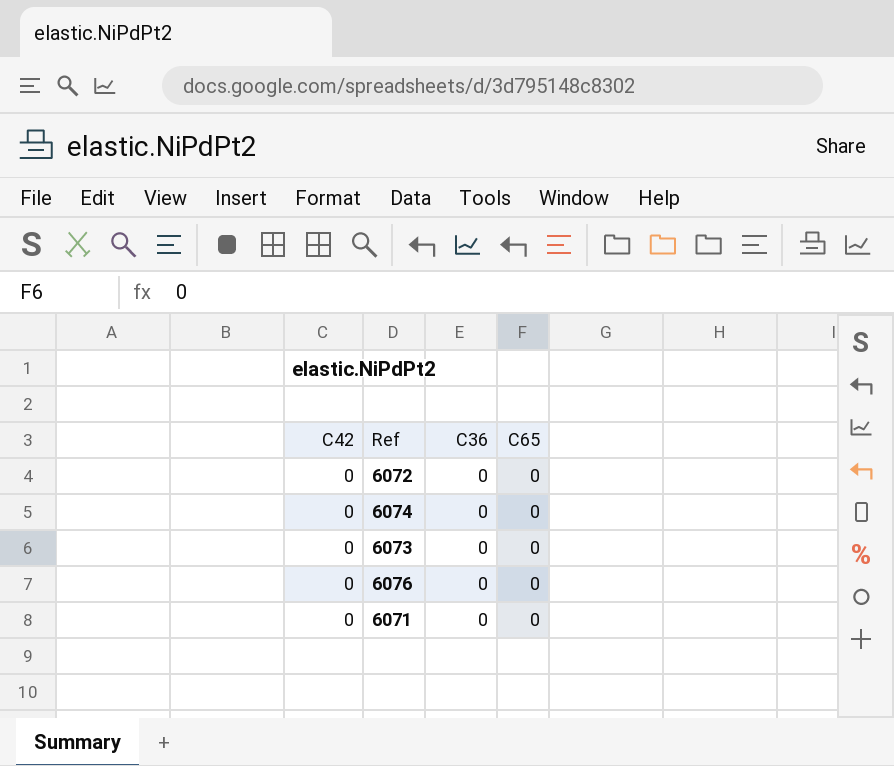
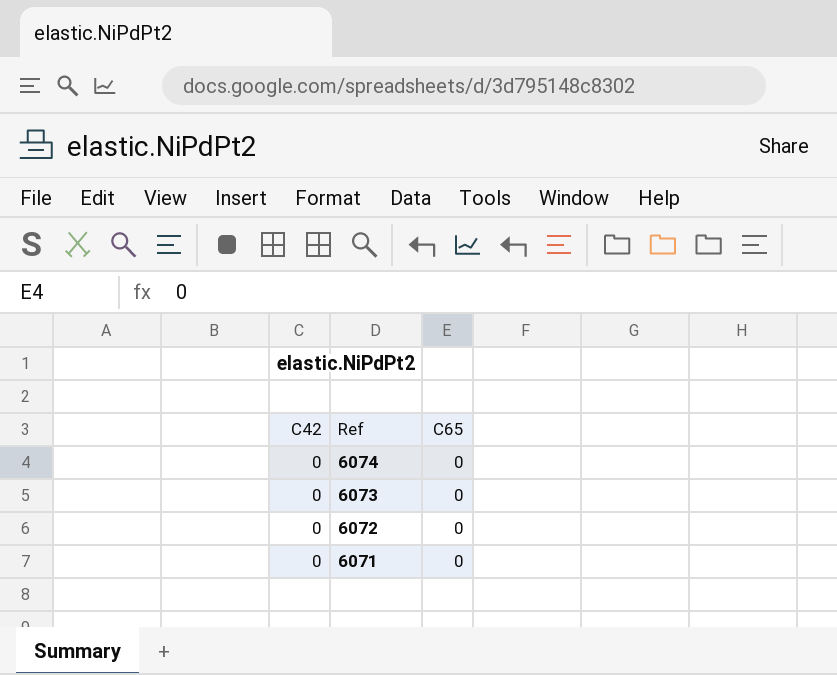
row order: none -> Ref descending
column C36 | position: 3 -> none
row 6076: 0 | 0 | 0 -> none

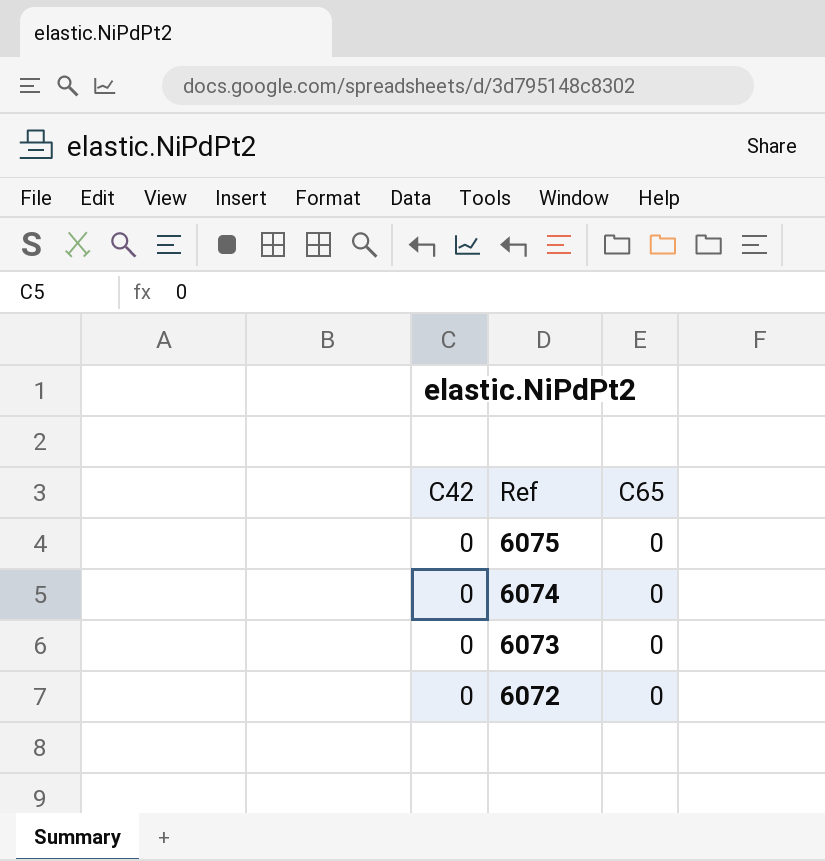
row 6071: 0 | 0 -> none
row 6075: none -> 0 | 0

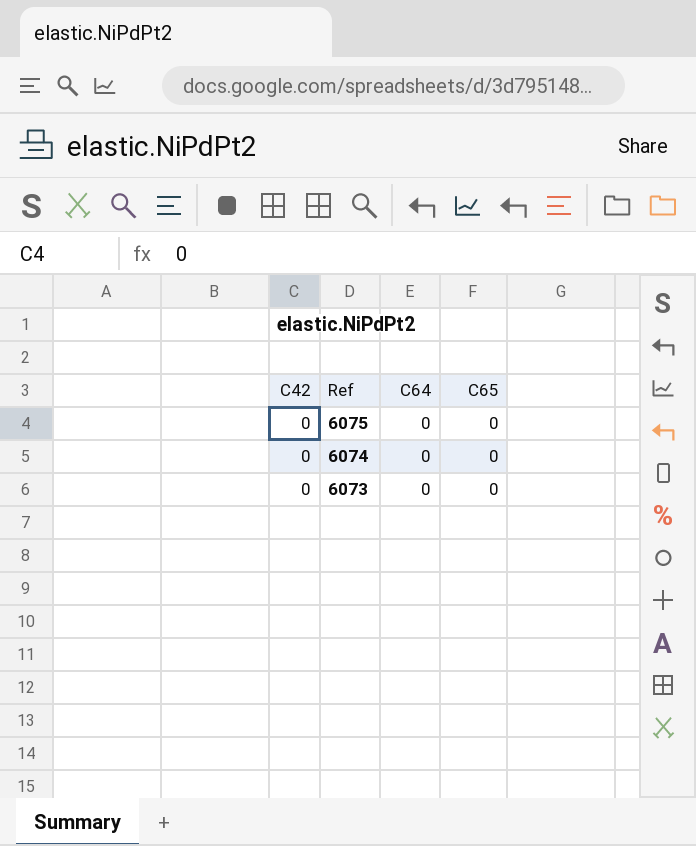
column C64 | position: none -> 3
row 6072: 0 | 0 -> none

